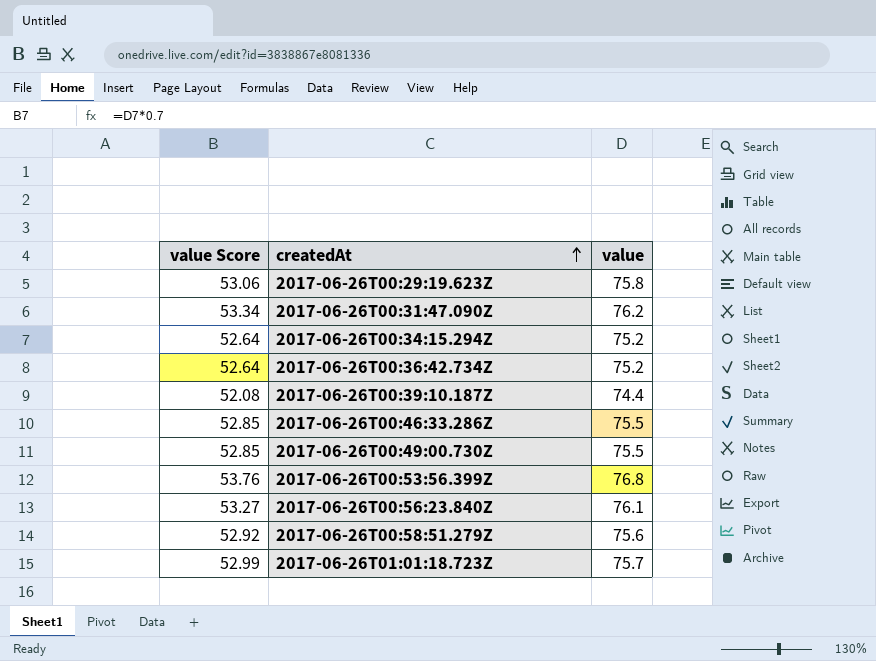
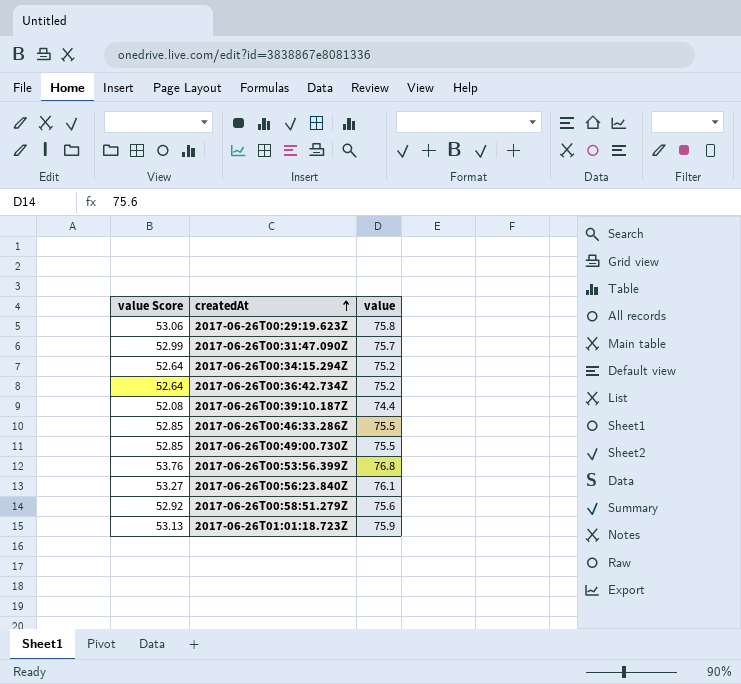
2017-06-26T00:31:47.090Z | value Score: 53.34 -> 52.99
2017-06-26T00:31:47.090Z | value: 76.2 -> 75.7
2017-06-26T01:01:18.723Z | value Score: 52.99 -> 53.13
2017-06-26T01:01:18.723Z | value: 75.7 -> 75.9

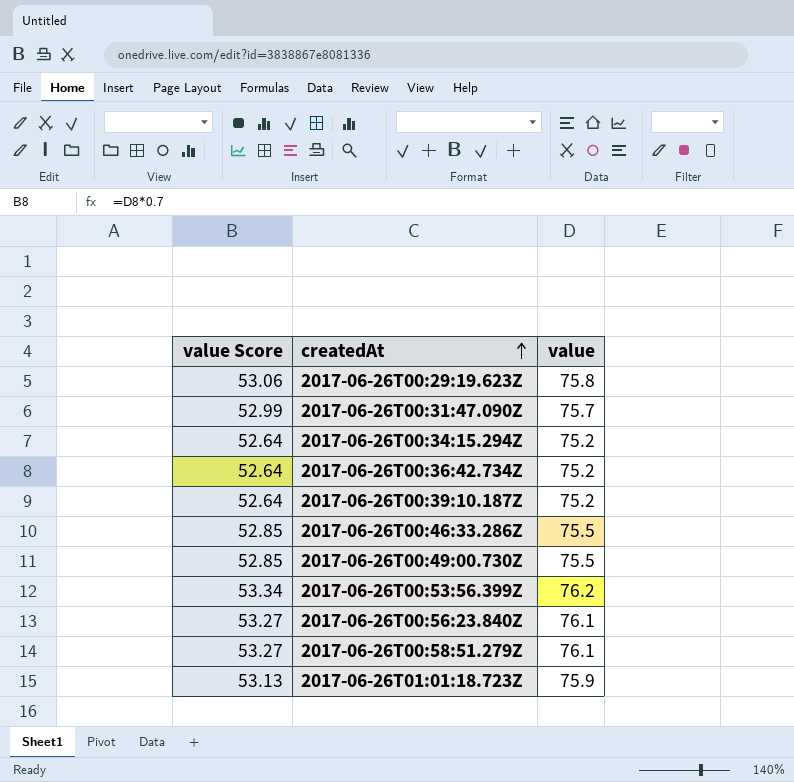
2017-06-26T00:39:10.187Z | value Score: 52.08 -> 52.64
2017-06-26T00:39:10.187Z | value: 74.4 -> 75.2
2017-06-26T00:53:56.399Z | value Score: 53.76 -> 53.34
2017-06-26T00:53:56.399Z | value: 76.8 -> 76.2
2017-06-26T00:58:51.279Z | value Score: 52.92 -> 53.27
2017-06-26T00:58:51.279Z | value: 75.6 -> 76.1

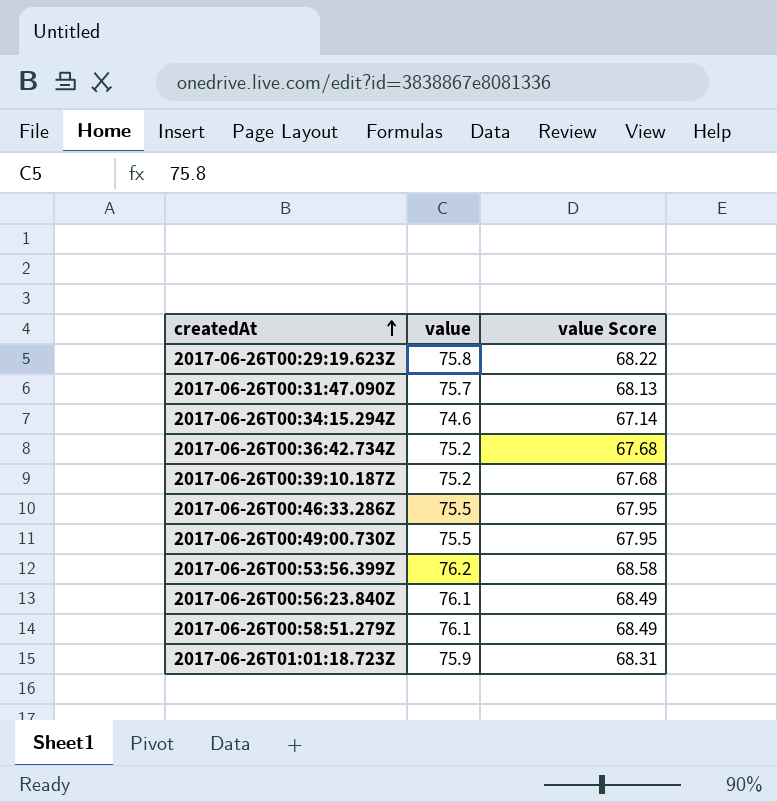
column value Score | formula: [value] * 0.7 -> [value] * 0.9
column value Score | position: 1 -> 3
2017-06-26T00:34:15.294Z | value: 75.2 -> 74.6

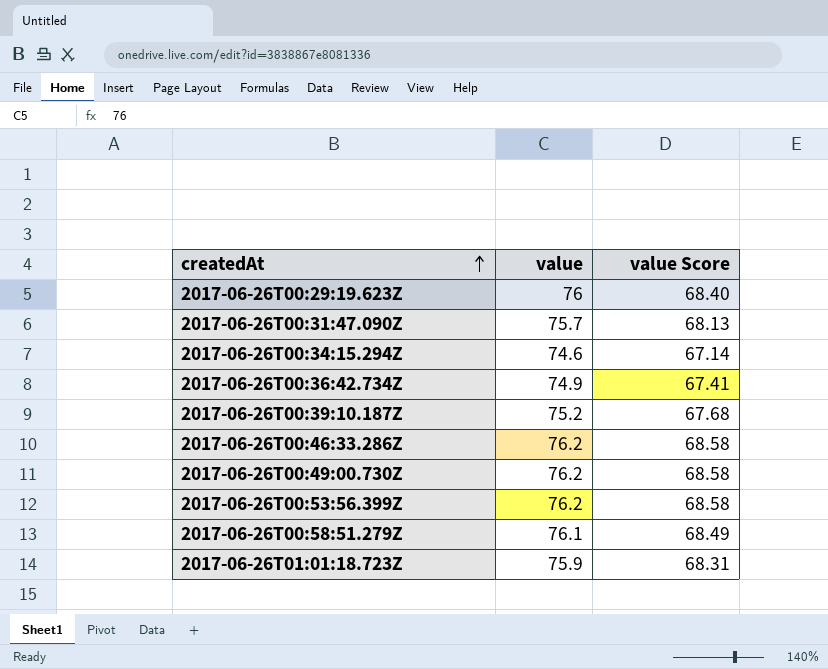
row 2017-06-26T00:56:23.840Z: 76.1 | 68.49 -> none
2017-06-26T00:29:19.623Z | value: 75.8 -> 76
2017-06-26T00:29:19.623Z | value Score: 68.22 -> 68.40
2017-06-26T00:36:42.734Z | value: 75.2 -> 74.9
2017-06-26T00:36:42.734Z | value Score: 67.68 -> 67.41
2017-06-26T00:46:33.286Z | value: 75.5 -> 76.2
2017-06-26T00:46:33.286Z | value Score: 67.95 -> 68.58
2017-06-26T00:49:00.730Z | value: 75.5 -> 76.2
2017-06-26T00:49:00.730Z | value Score: 67.95 -> 68.58

